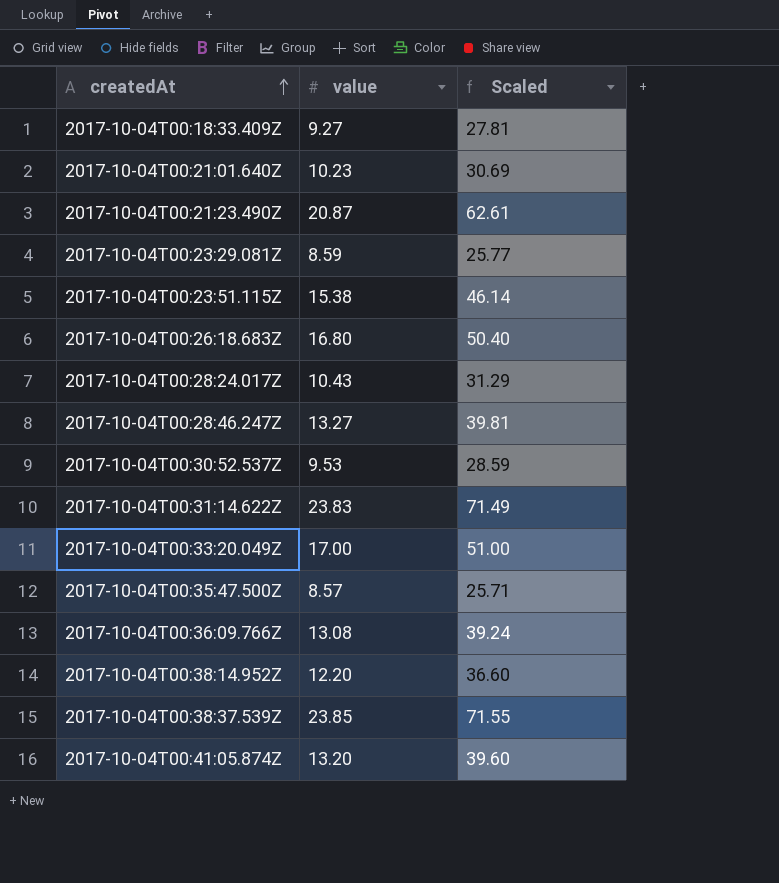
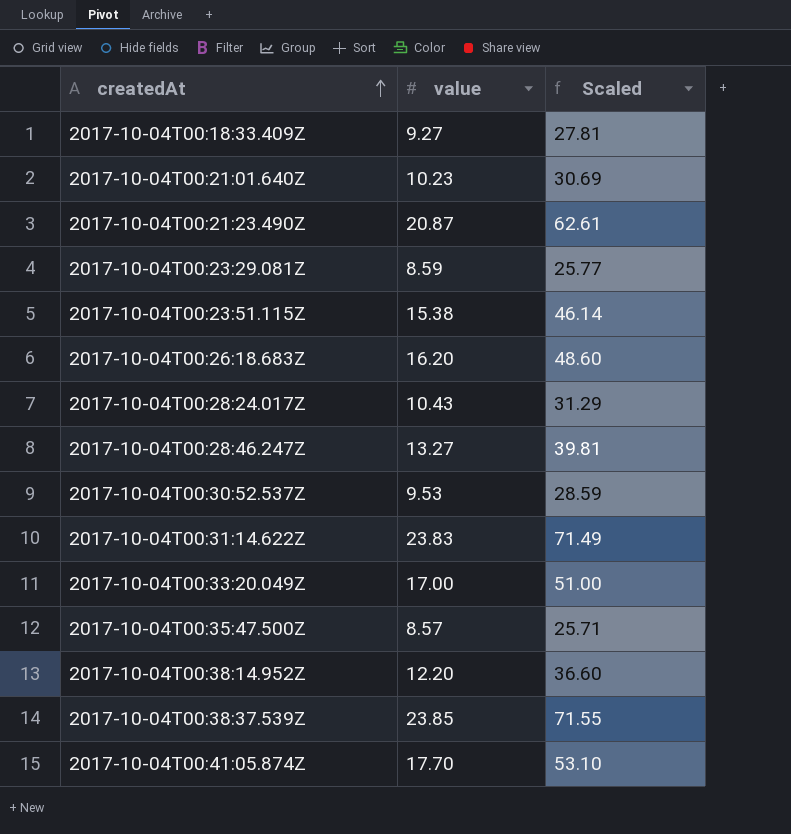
row 2017-10-04T00:36:09.766Z: 13.08 | 39.24 -> none
2017-10-04T00:26:18.683Z | value: 16.80 -> 16.20
2017-10-04T00:26:18.683Z | Scaled: 50.40 -> 48.60
2017-10-04T00:41:05.874Z | value: 13.20 -> 17.70
2017-10-04T00:41:05.874Z | Scaled: 39.60 -> 53.10

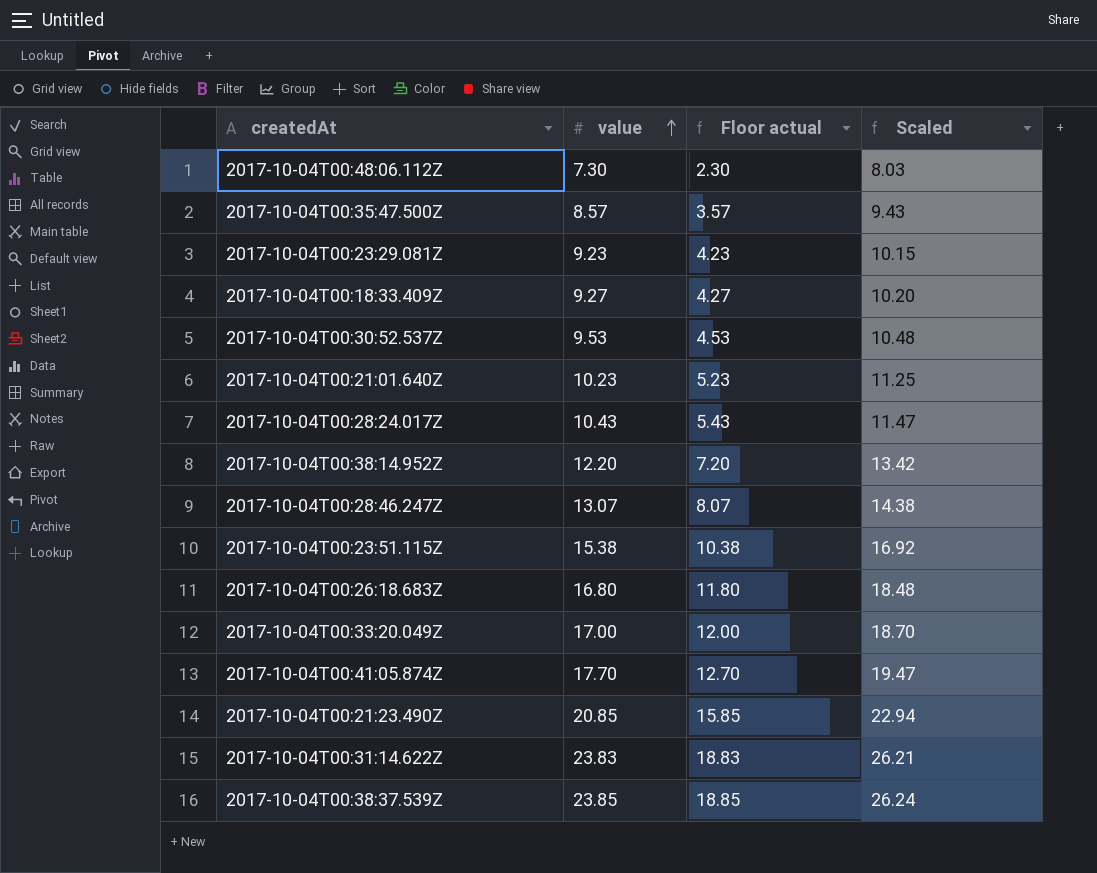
row order: createdAt ascending -> value ascending
column Floor actual | formula: none -> [value] - 5
column Scaled | formula: [value] * 3 -> [value] * 1.1
row 2017-10-04T00:48:06.112Z: none -> 7.30 | 2.30 | 8.03
2017-10-04T00:23:29.081Z | value: 8.59 -> 9.23
2017-10-04T00:28:46.247Z | value: 13.27 -> 13.07
2017-10-04T00:26:18.683Z | value: 16.20 -> 16.80
2017-10-04T00:21:23.490Z | value: 20.87 -> 20.85

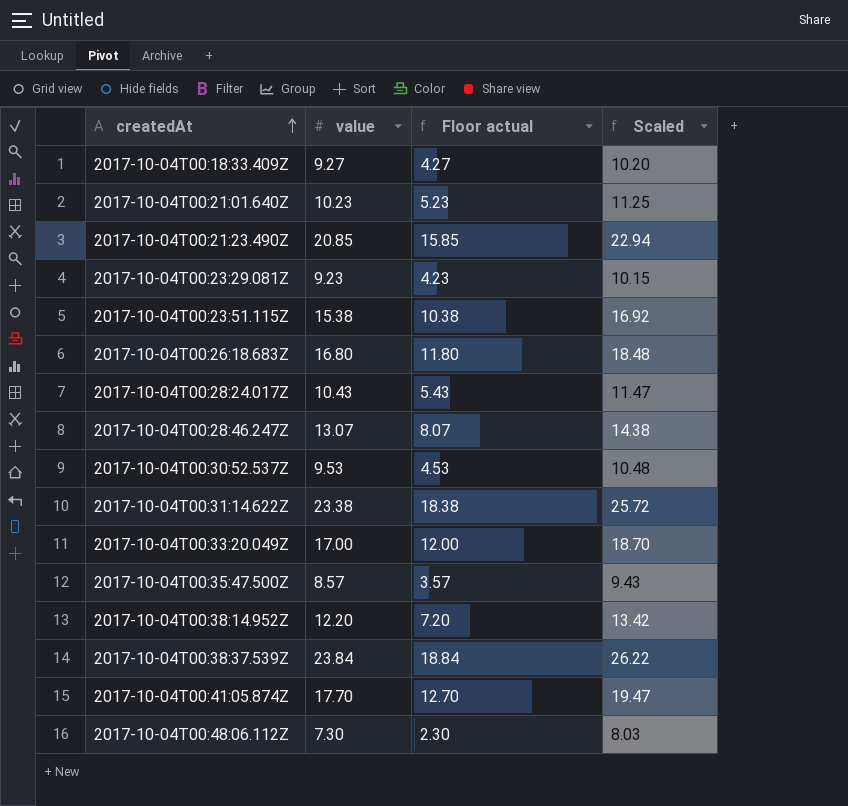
row order: value ascending -> createdAt ascending
2017-10-04T00:31:14.622Z | value: 23.83 -> 23.38
2017-10-04T00:31:14.622Z | Floor actual: 18.83 -> 18.38
2017-10-04T00:31:14.622Z | Scaled: 26.21 -> 25.72
2017-10-04T00:38:37.539Z | value: 23.85 -> 23.84
2017-10-04T00:38:37.539Z | Floor actual: 18.85 -> 18.84
2017-10-04T00:38:37.539Z | Scaled: 26.24 -> 26.22

